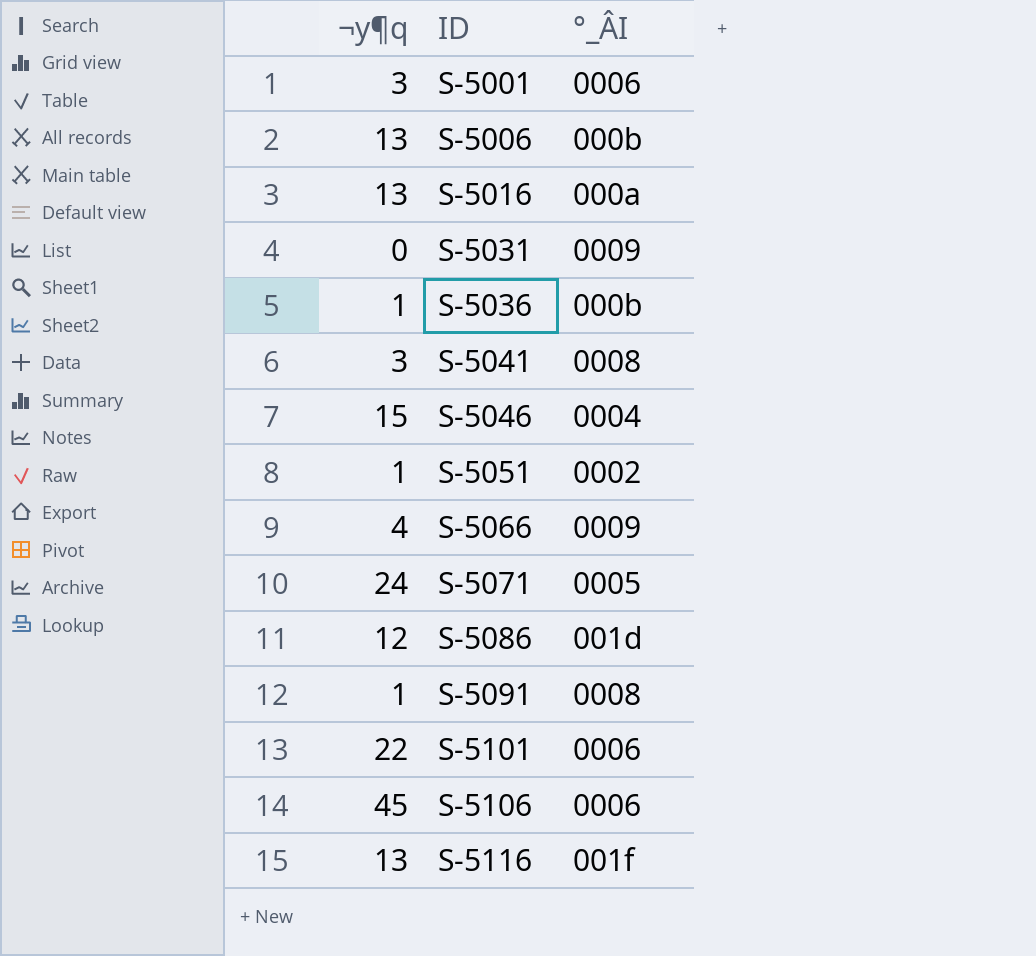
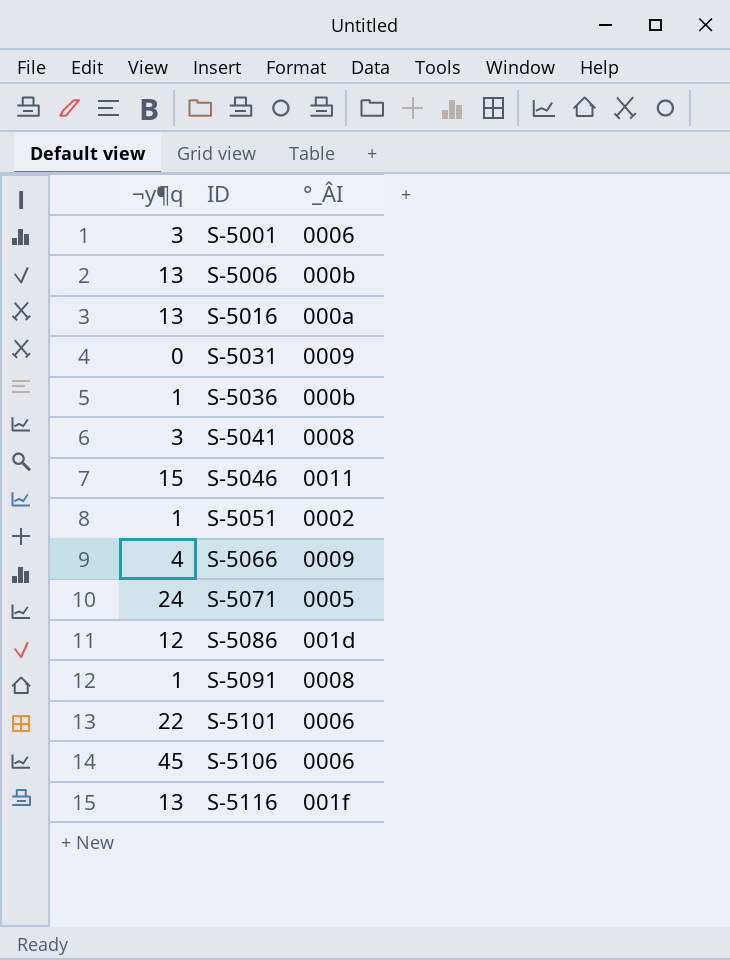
S-5046 | °_ÂI: 0004 -> 0011

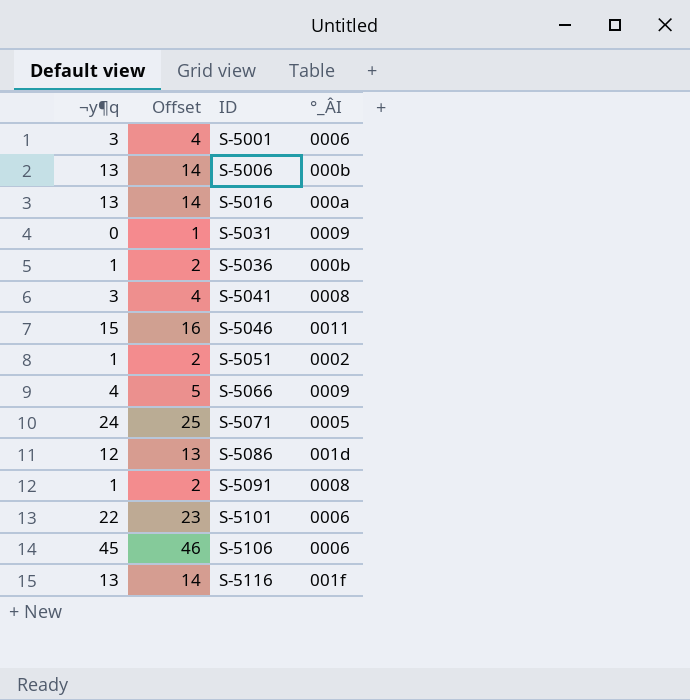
column Offset | formula: none -> [¬y¶q] + 1

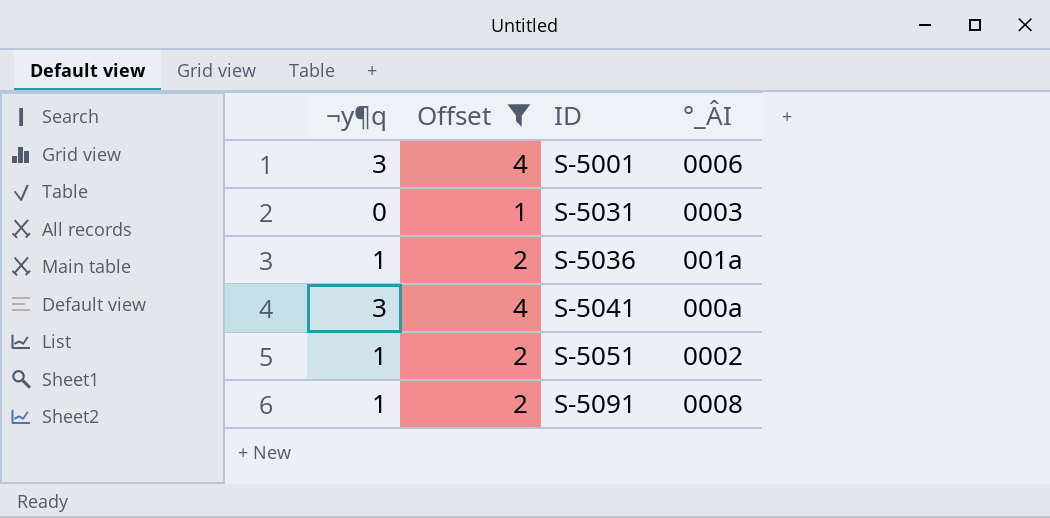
filter: none -> Offset <= 4
S-5031 | °_ÂI: 0009 -> 0003
S-5036 | °_ÂI: 000b -> 001a
S-5041 | °_ÂI: 0008 -> 000a

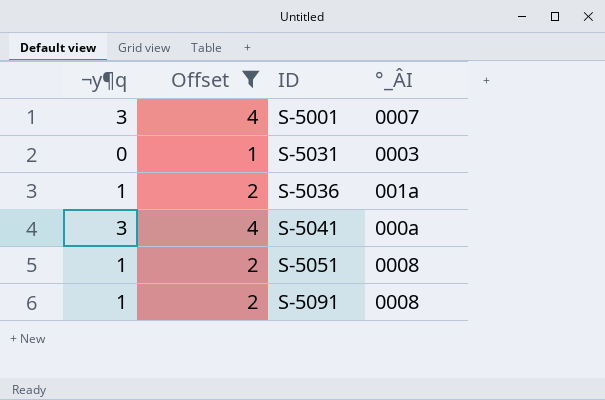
S-5001 | °_ÂI: 0006 -> 0007
S-5051 | °_ÂI: 0002 -> 0008

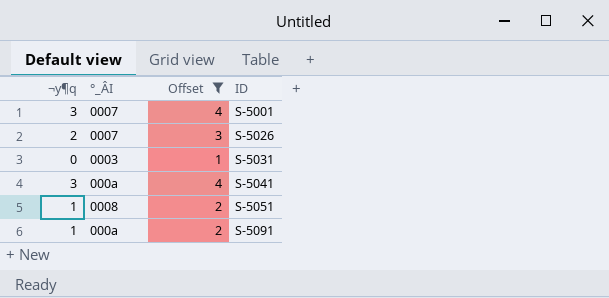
column °_ÂI | position: 4 -> 2
row S-5036: 1 | 2 | 001a -> none
row S-5026: none -> 2 | 0007 | 3
S-5091 | °_ÂI: 0008 -> 000a

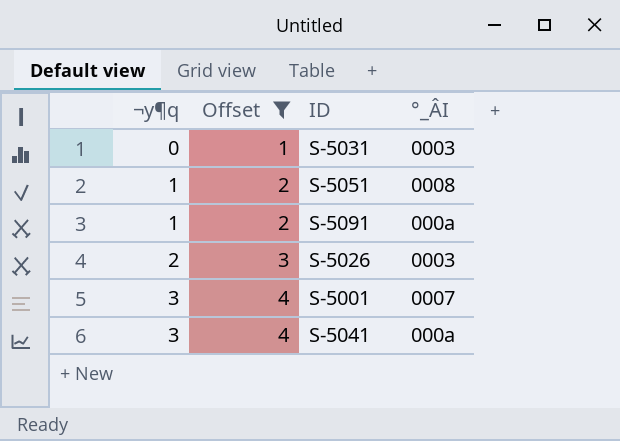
row order: ID ascending -> ¬y¶q ascending
column °_ÂI | position: 2 -> 4
S-5026 | °_ÂI: 0007 -> 0003

